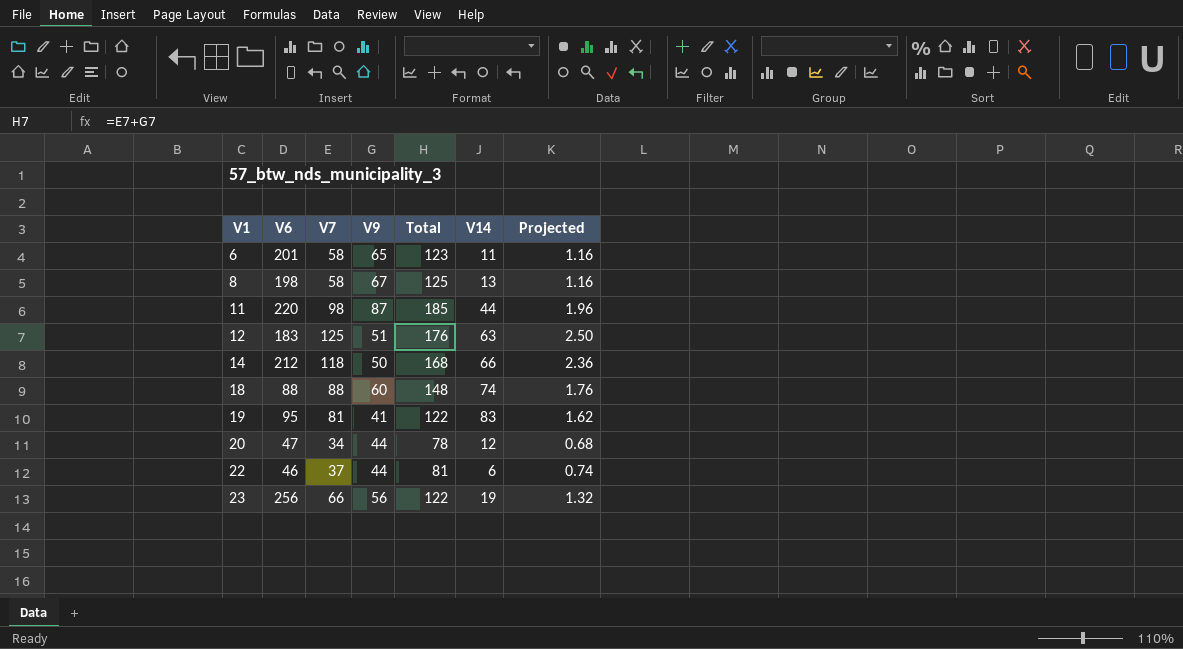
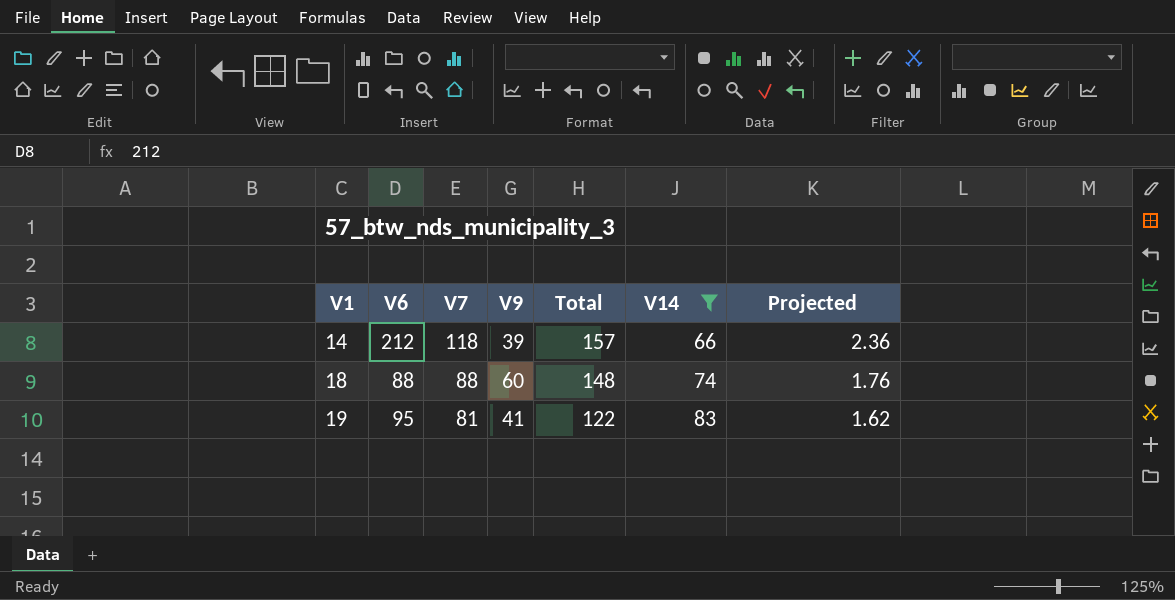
filter: none -> V14 >= 66
14 | V9: 50 -> 39
14 | Total: 168 -> 157

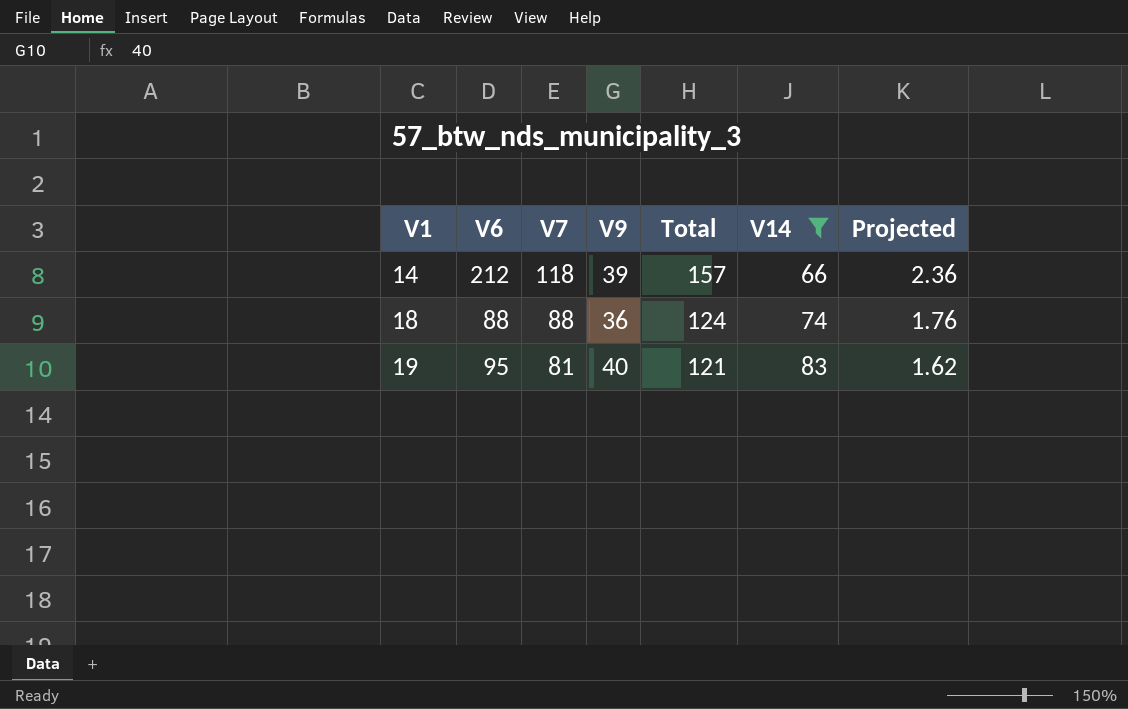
18 | V9: 60 -> 36
18 | Total: 148 -> 124
19 | V9: 41 -> 40
19 | Total: 122 -> 121

